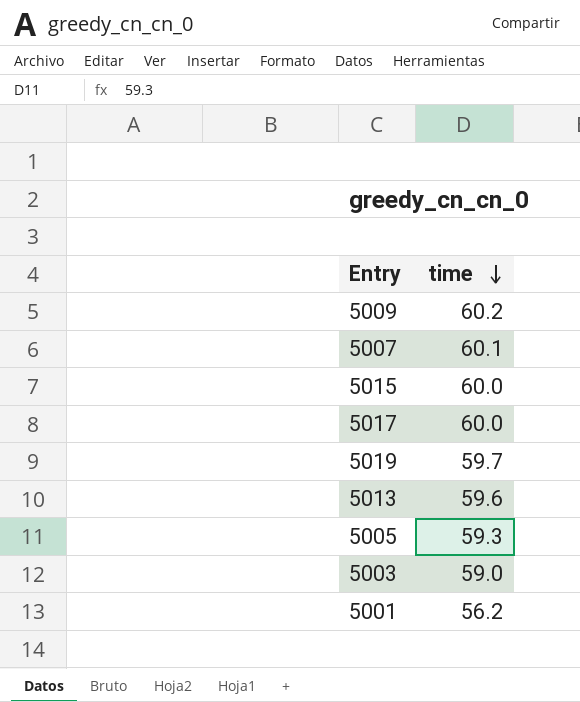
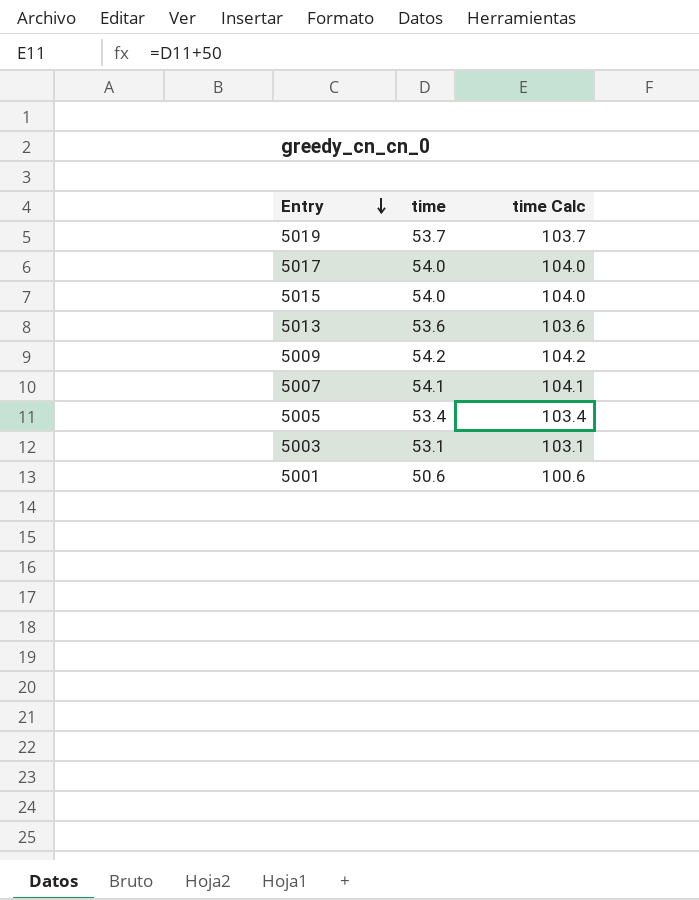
row order: time descending -> Entry descending
column time Calc | formula: none -> [time] + 50
5019 | time: 59.7 -> 53.7
5017 | time: 60.0 -> 54.0
5015 | time: 60.0 -> 54.0
5013 | time: 59.6 -> 53.6
5009 | time: 60.2 -> 54.2
5007 | time: 60.1 -> 54.1
5005 | time: 59.3 -> 53.4
5003 | time: 59.0 -> 53.1
5001 | time: 56.2 -> 50.6

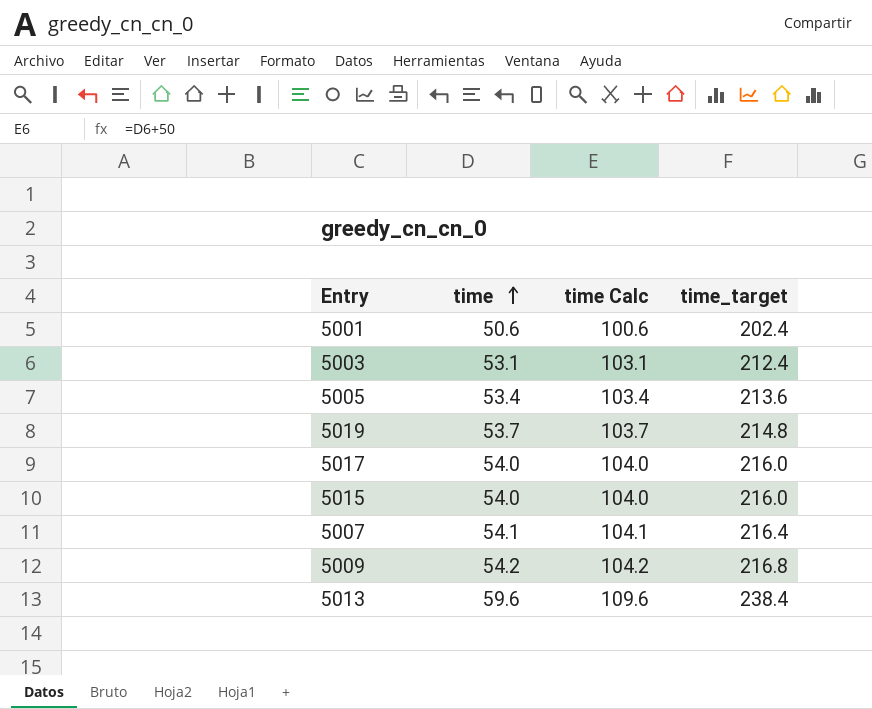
row order: Entry descending -> time ascending
column time_target | formula: none -> [time] * 4
5013 | time: 53.6 -> 59.6
5013 | time Calc: 103.6 -> 109.6

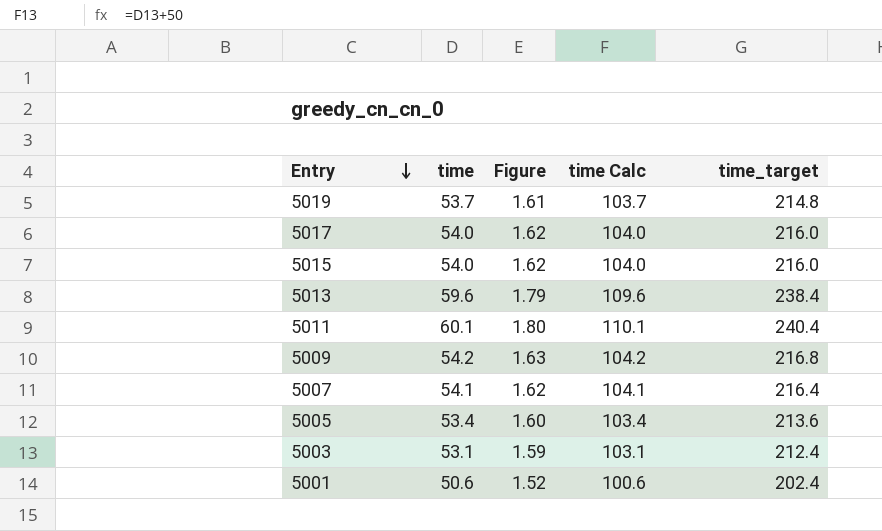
row order: time ascending -> Entry descending
column Figure | formula: none -> [time] * 0.03
row 5011: none -> 60.1 | 1.80 | 110.1 | 240.4

